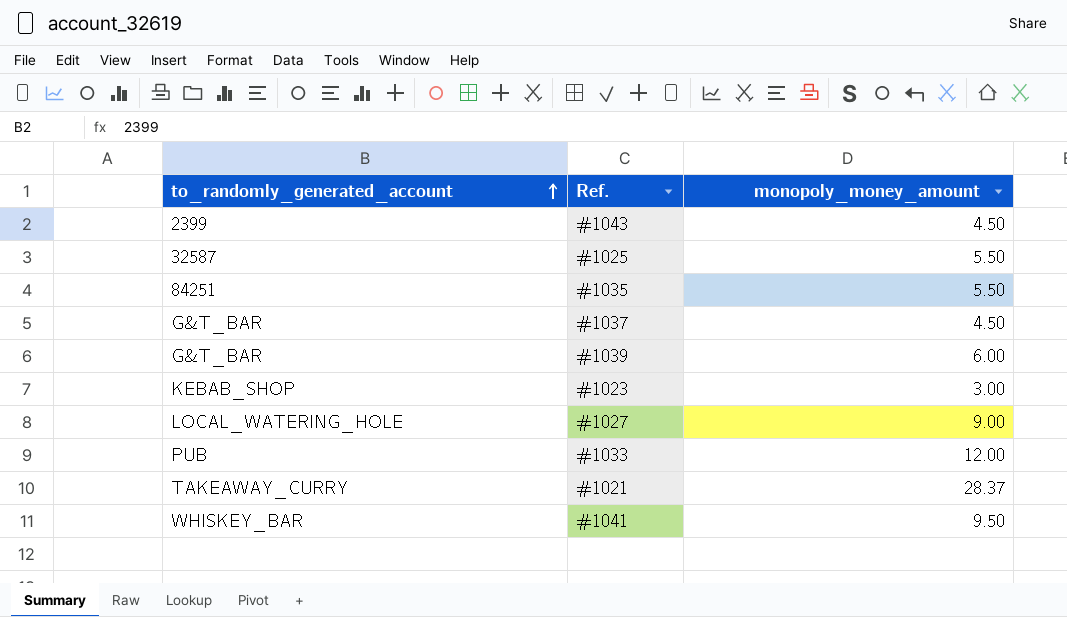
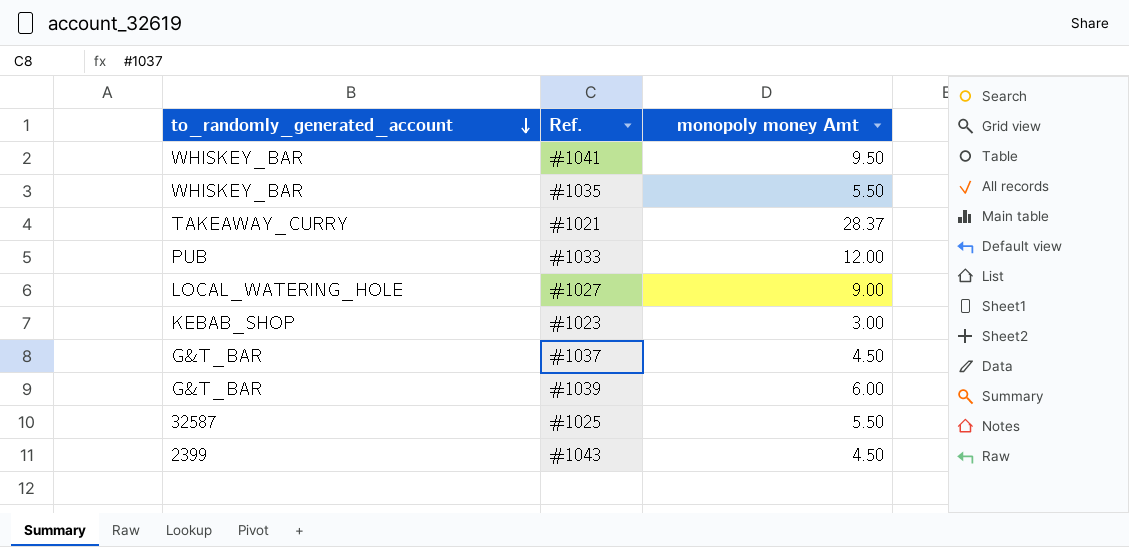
row order: to_randomly_generated_account ascending -> to_randomly_generated_account descending
column name: monopoly_money_amount -> monopoly money Amt
#1035 | to_randomly_generated_account: 84251 -> WHISKEY_BAR

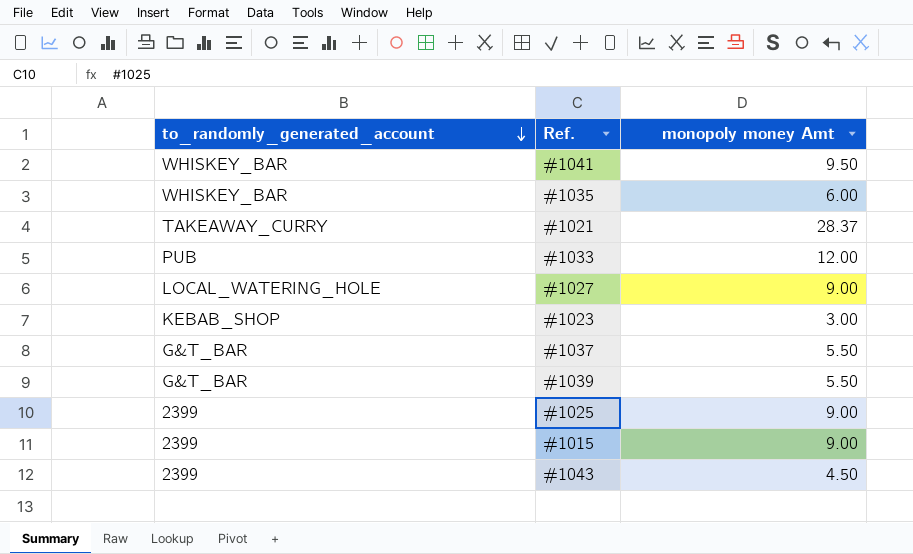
#1035 | monopoly money Amt: 5.50 -> 6.00
#1037 | monopoly money Amt: 4.50 -> 5.50
#1039 | monopoly money Amt: 6.00 -> 5.50
#1025 | to_randomly_generated_account: 32587 -> 2399
#1025 | monopoly money Amt: 5.50 -> 9.00
row #1015: none -> 2399 | 9.00

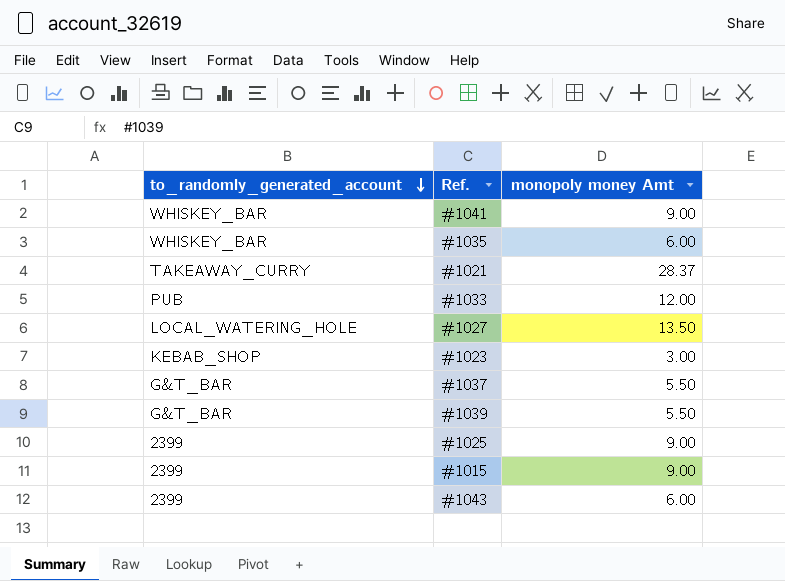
#1041 | monopoly money Amt: 9.50 -> 9.00
#1027 | monopoly money Amt: 9.00 -> 13.50
#1043 | monopoly money Amt: 4.50 -> 6.00

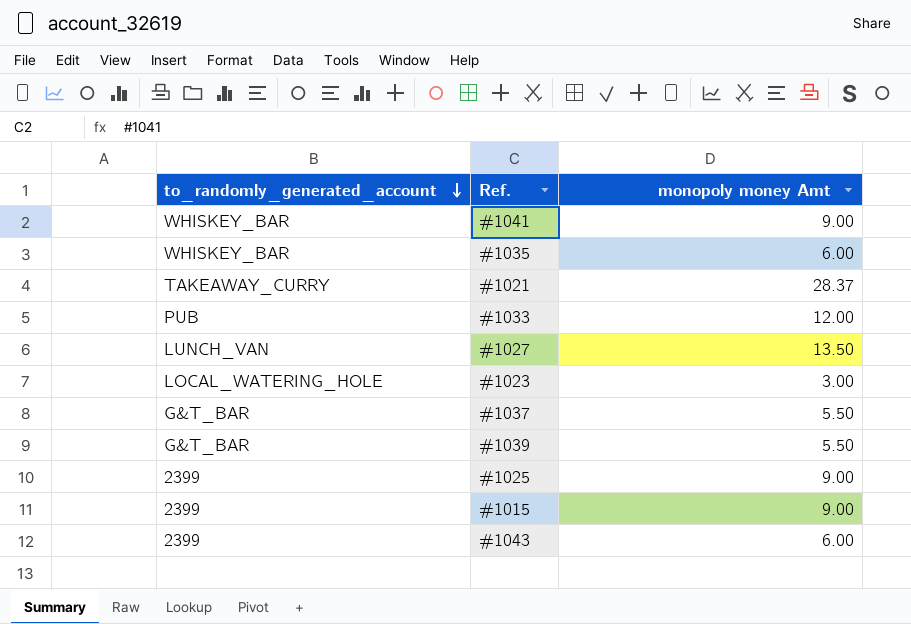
#1027 | to_randomly_generated_account: LOCAL_WATERING_HOLE -> LUNCH_VAN
#1023 | to_randomly_generated_account: KEBAB_SHOP -> LOCAL_WATERING_HOLE

